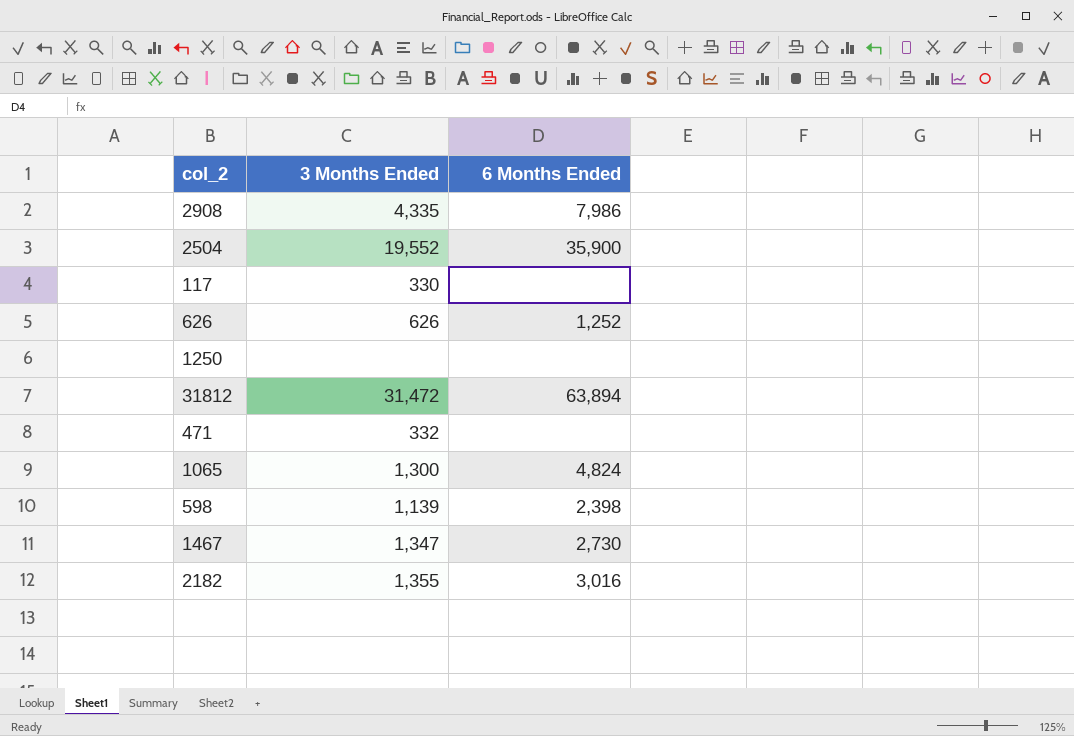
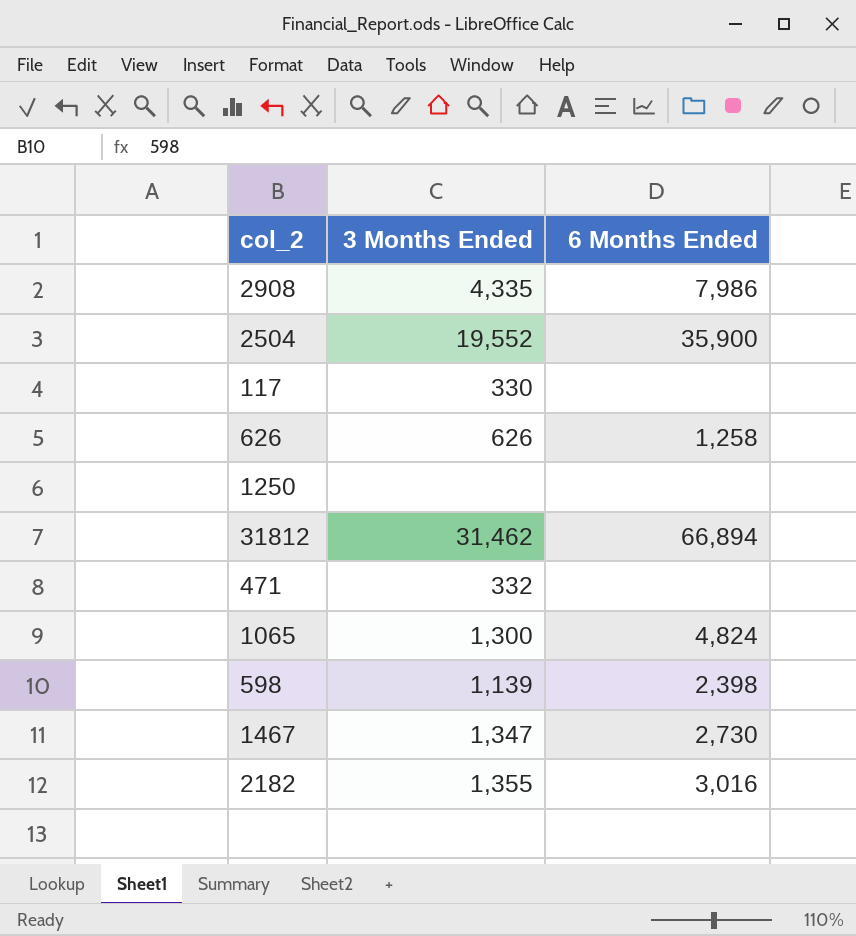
626 | 6 Months Ended: 1,252 -> 1,258
31812 | 3 Months Ended: 31,472 -> 31,462
31812 | 6 Months Ended: 63,894 -> 66,894

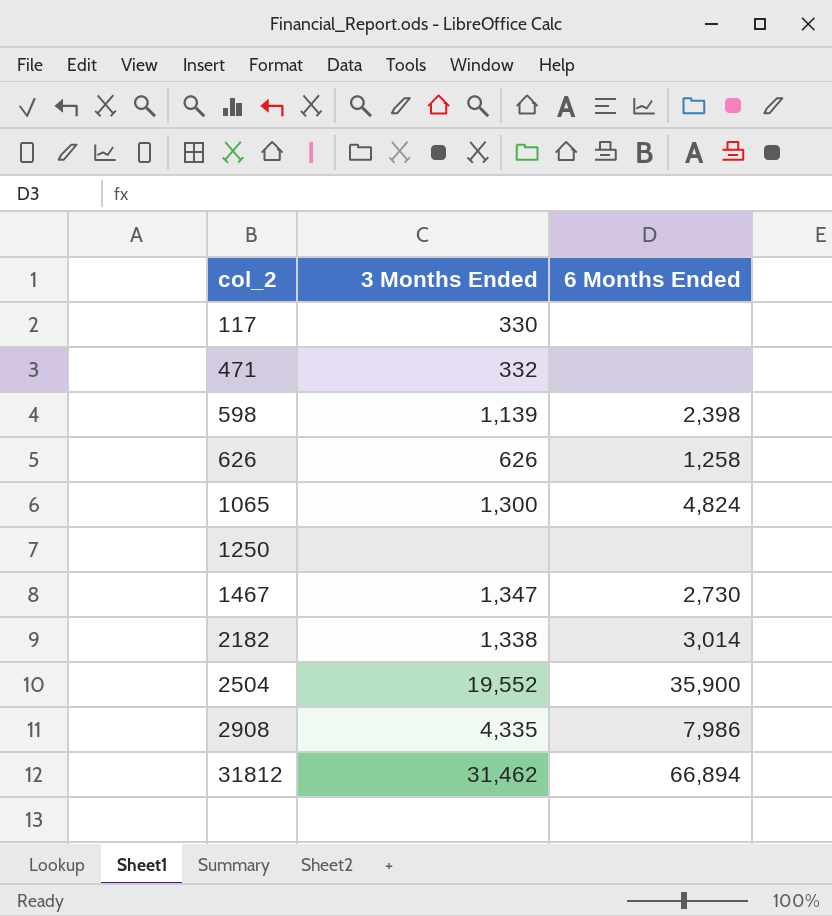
row order: none -> col_2 ascending
2182 | 3 Months Ended: 1,355 -> 1,338
2182 | 6 Months Ended: 3,016 -> 3,014

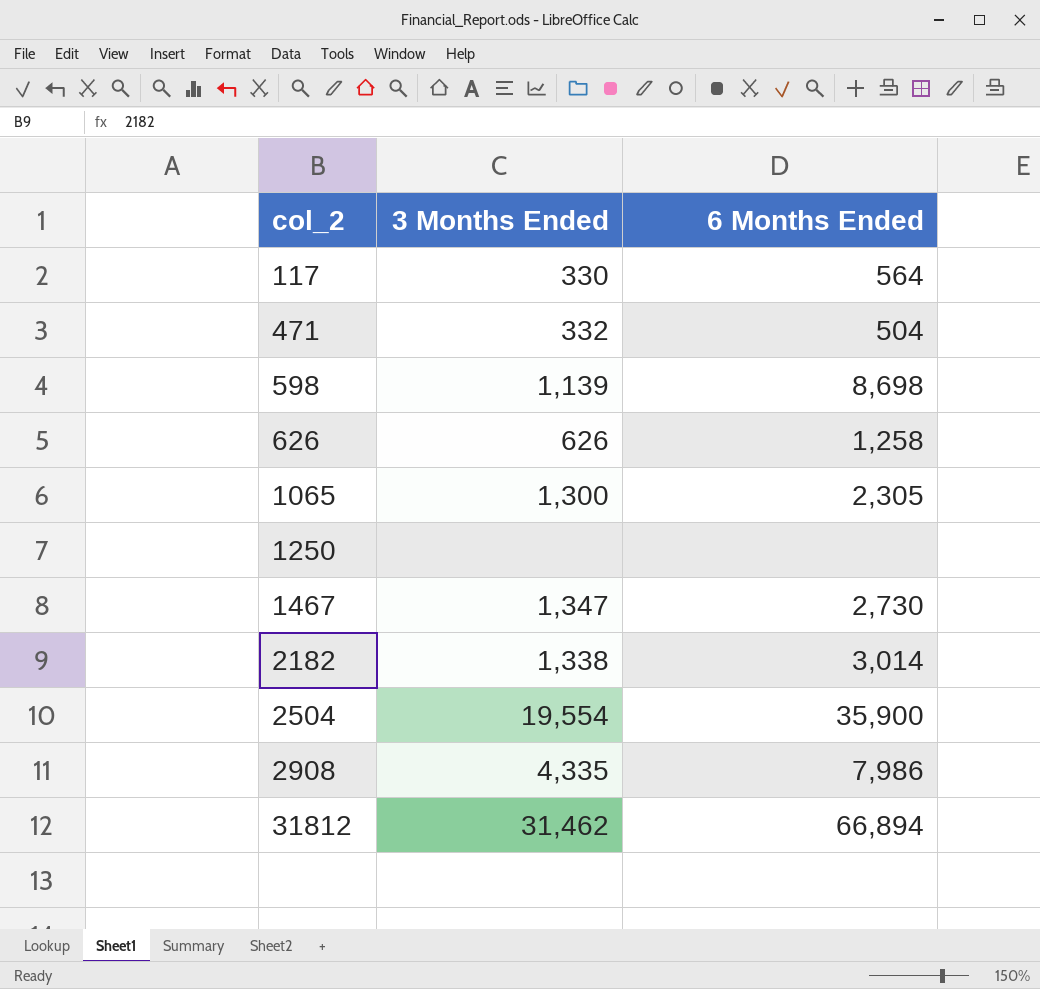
117 | 6 Months Ended: none -> 564
471 | 6 Months Ended: none -> 504
598 | 6 Months Ended: 2,398 -> 8,698
1065 | 6 Months Ended: 4,824 -> 2,305
2504 | 3 Months Ended: 19,552 -> 19,554

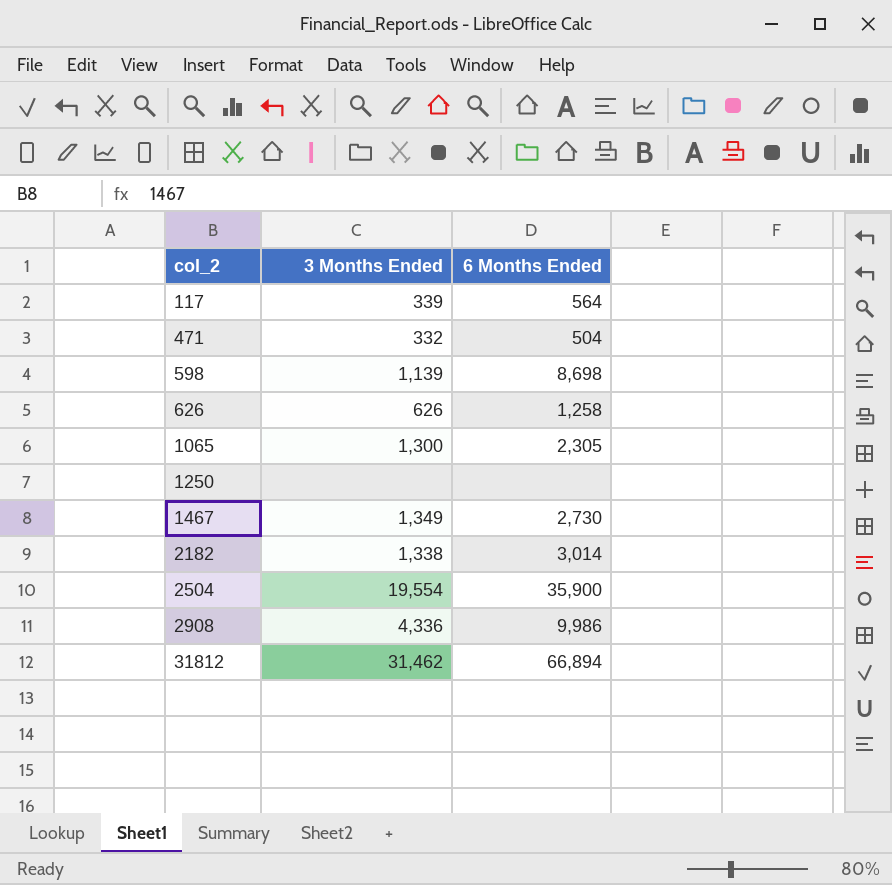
117 | 3 Months Ended: 330 -> 339
1467 | 3 Months Ended: 1,347 -> 1,349
2908 | 3 Months Ended: 4,335 -> 4,336
2908 | 6 Months Ended: 7,986 -> 9,986

